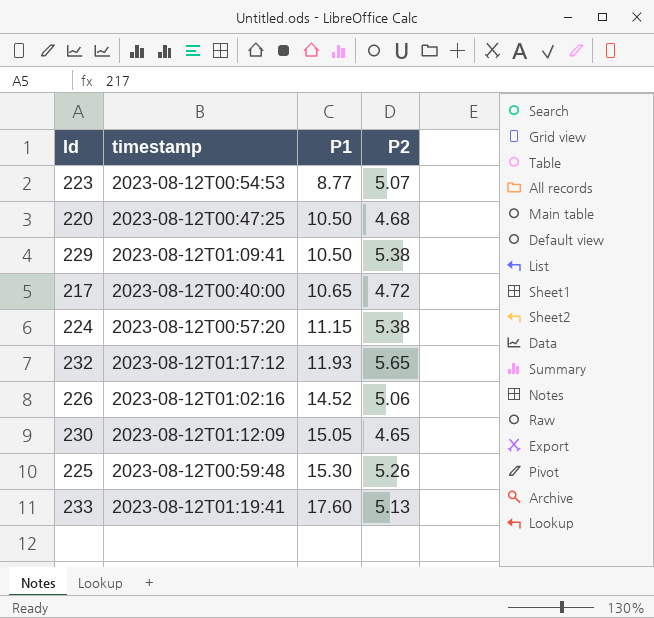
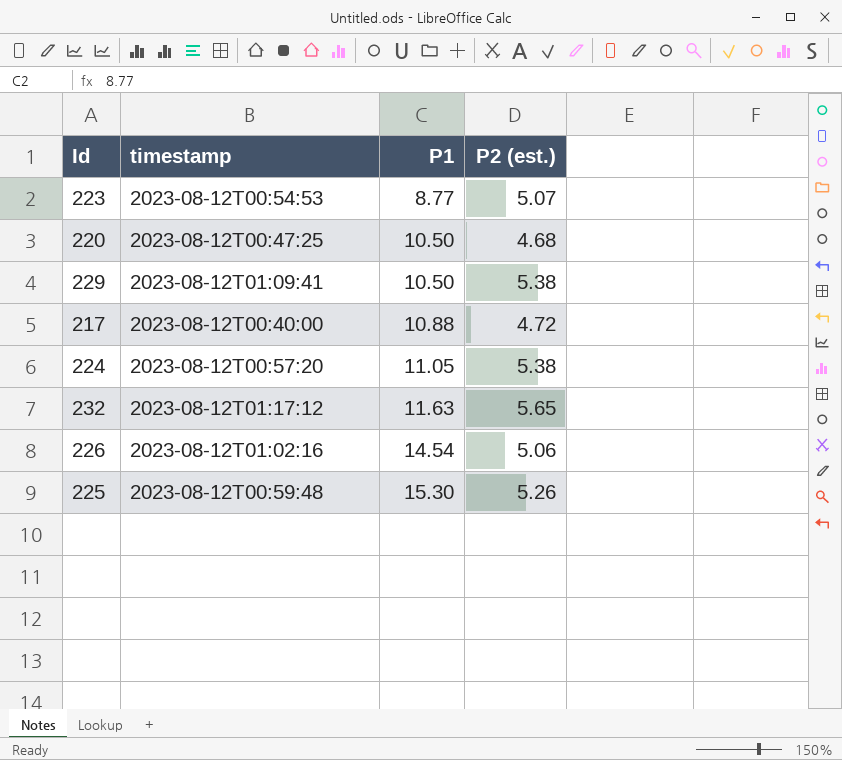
column name: P2 -> P2 (est.)
row 230: 2023-08-12T01:12:09 | 15.05 | 4.65 -> none
row 233: 2023-08-12T01:19:41 | 17.60 | 5.13 -> none
217 | P1: 10.65 -> 10.88
224 | P1: 11.15 -> 11.05
232 | P1: 11.93 -> 11.63
226 | P1: 14.52 -> 14.54

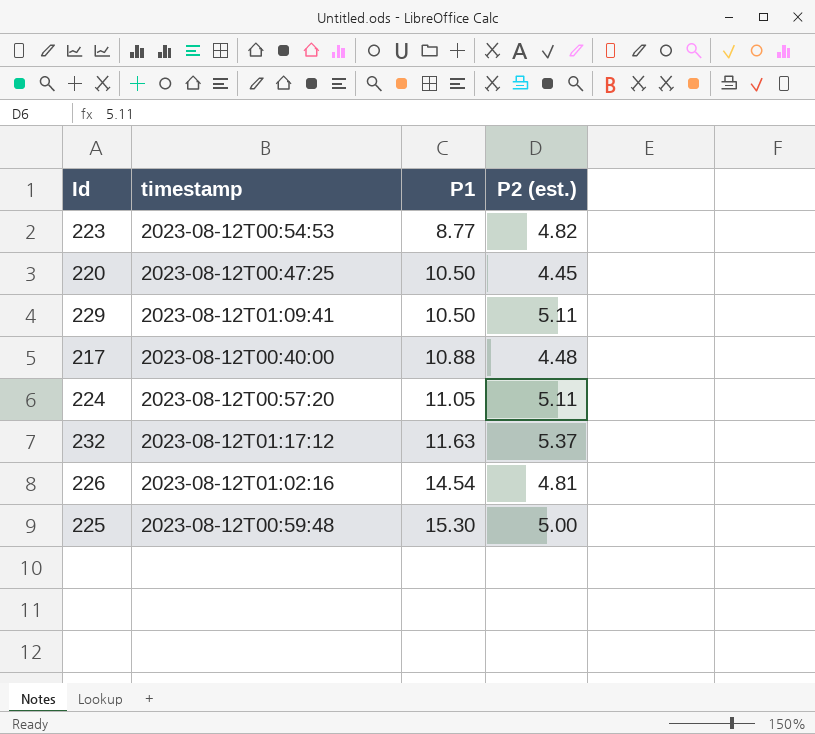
223 | P2 (est.): 5.07 -> 4.82
220 | P2 (est.): 4.68 -> 4.45
229 | P2 (est.): 5.38 -> 5.11
217 | P2 (est.): 4.72 -> 4.48
224 | P2 (est.): 5.38 -> 5.11
232 | P2 (est.): 5.65 -> 5.37
226 | P2 (est.): 5.06 -> 4.81
225 | P2 (est.): 5.26 -> 5.00

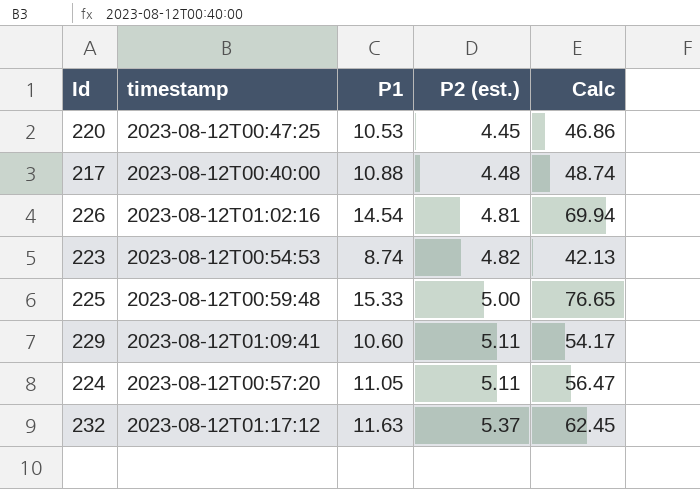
row order: P1 ascending -> P2 (est.) ascending
column Calc | formula: none -> [P1] * [P2 (est.)]
220 | P1: 10.50 -> 10.53
223 | P1: 8.77 -> 8.74
225 | P1: 15.30 -> 15.33
229 | P1: 10.50 -> 10.60

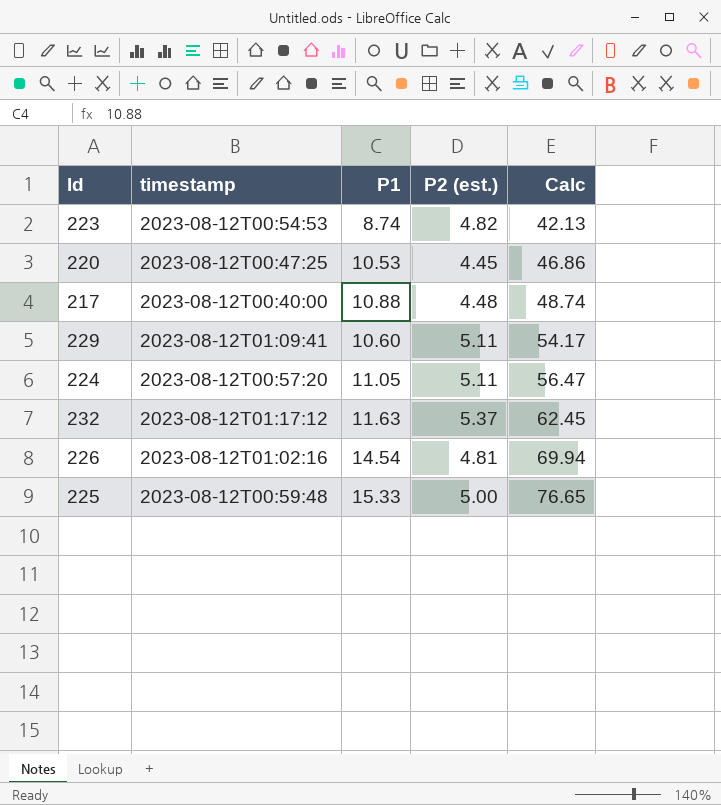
row order: P2 (est.) ascending -> Calc ascending

